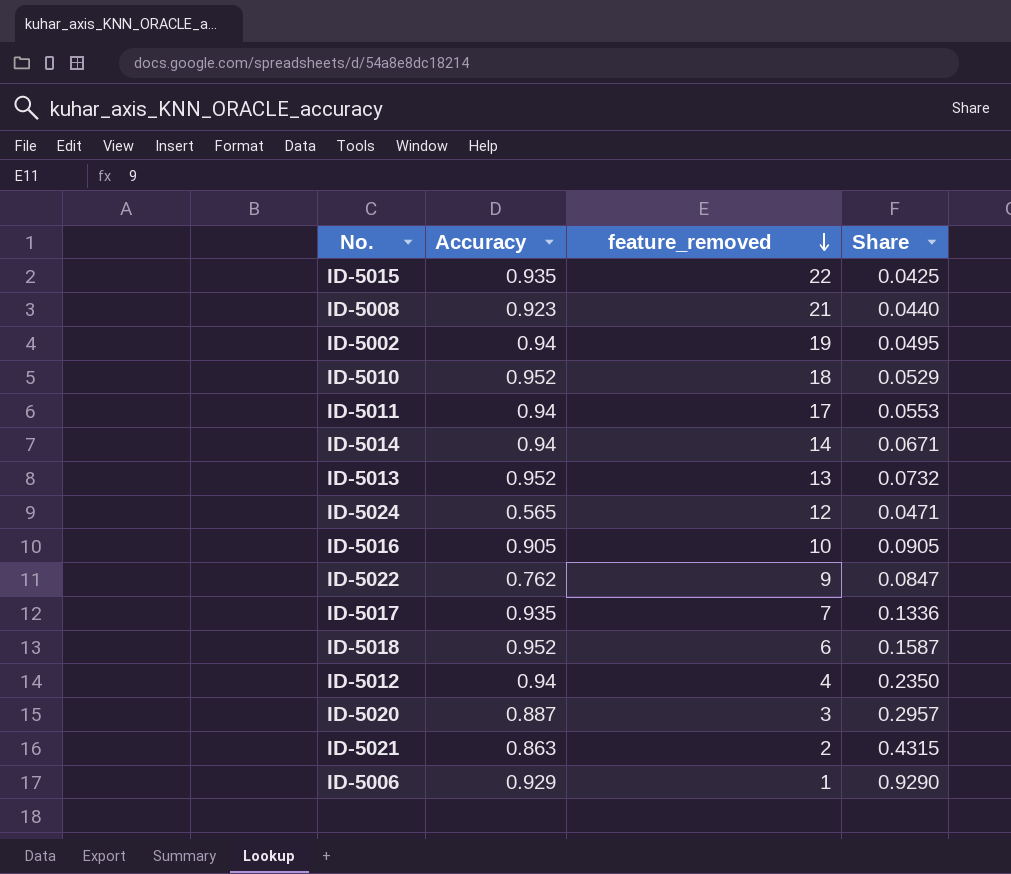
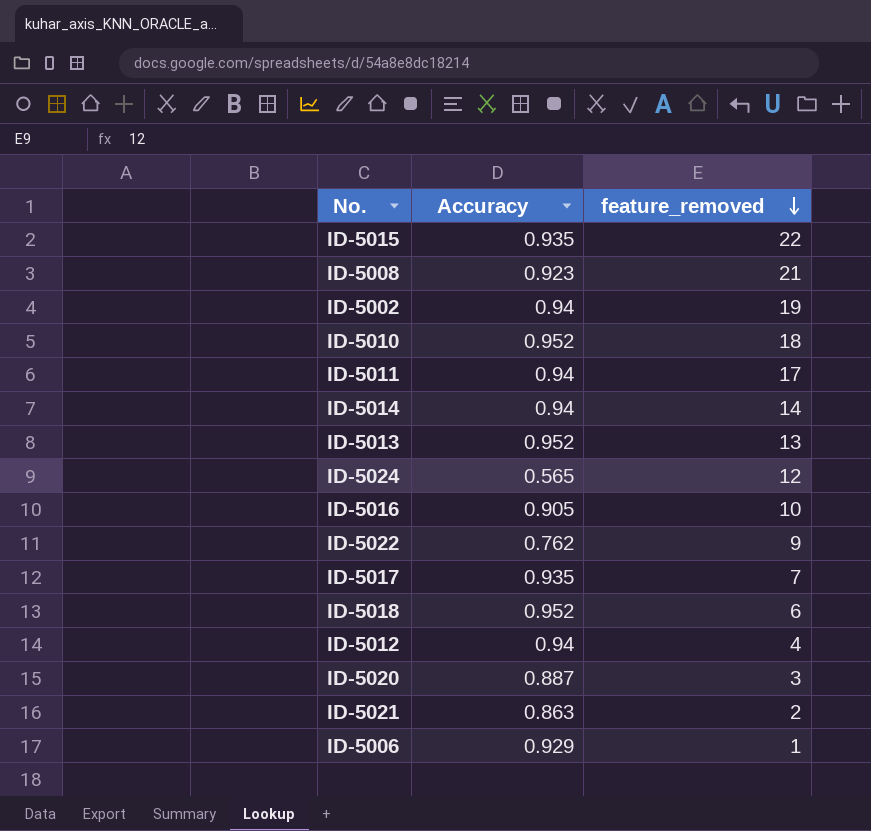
column Share | formula: [Accuracy] / [feature_removed] -> none

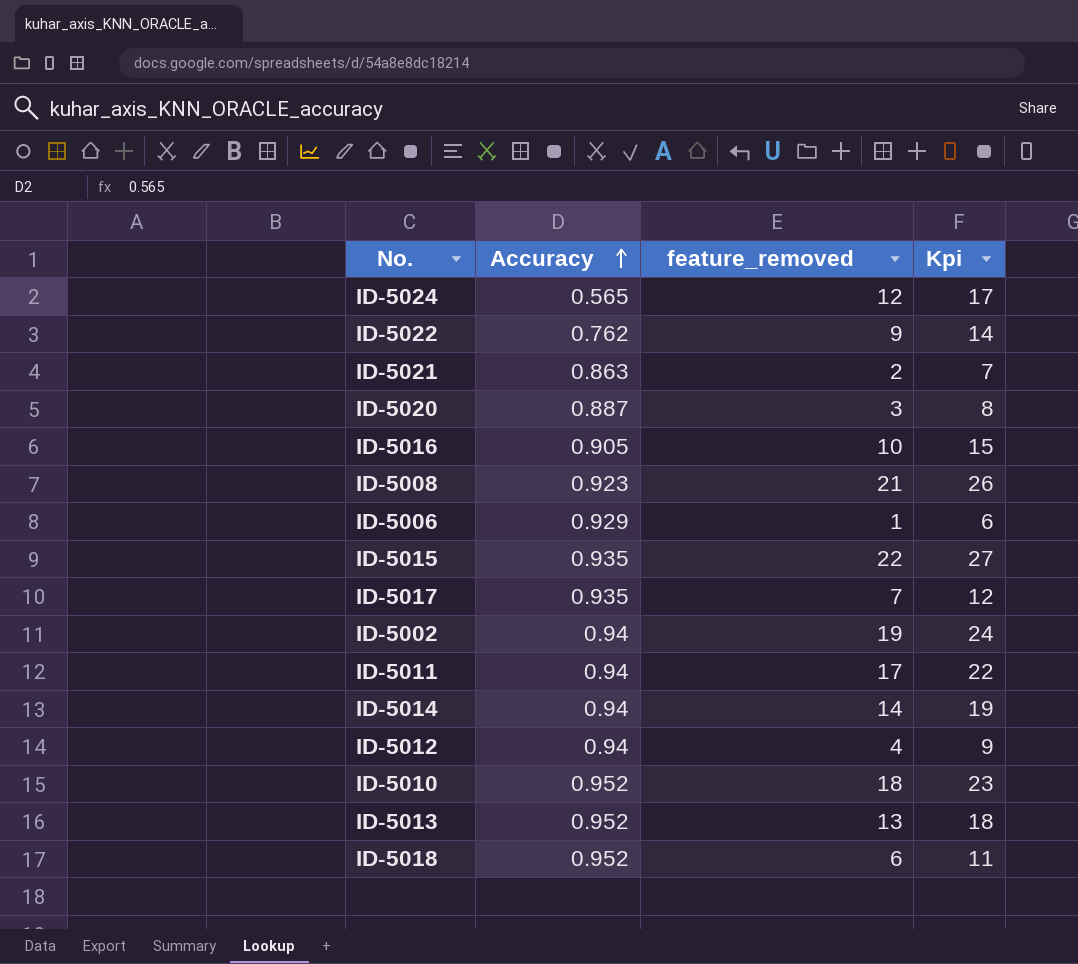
row order: feature_removed descending -> Accuracy ascending
column Kpi | formula: none -> [feature_removed] + 5

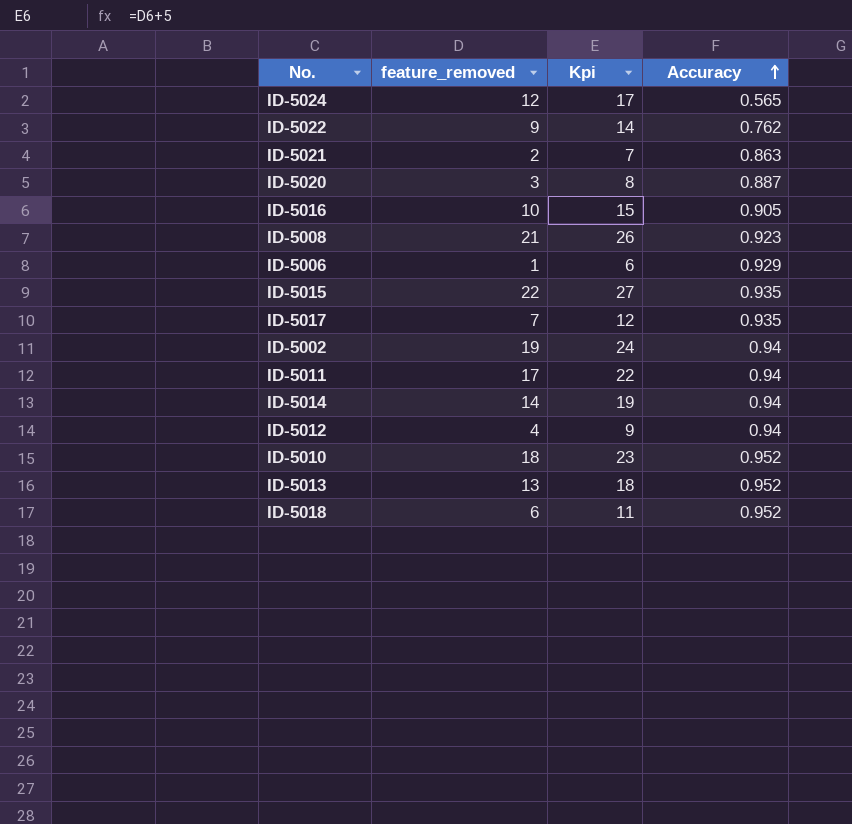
column Accuracy | position: 2 -> 4

